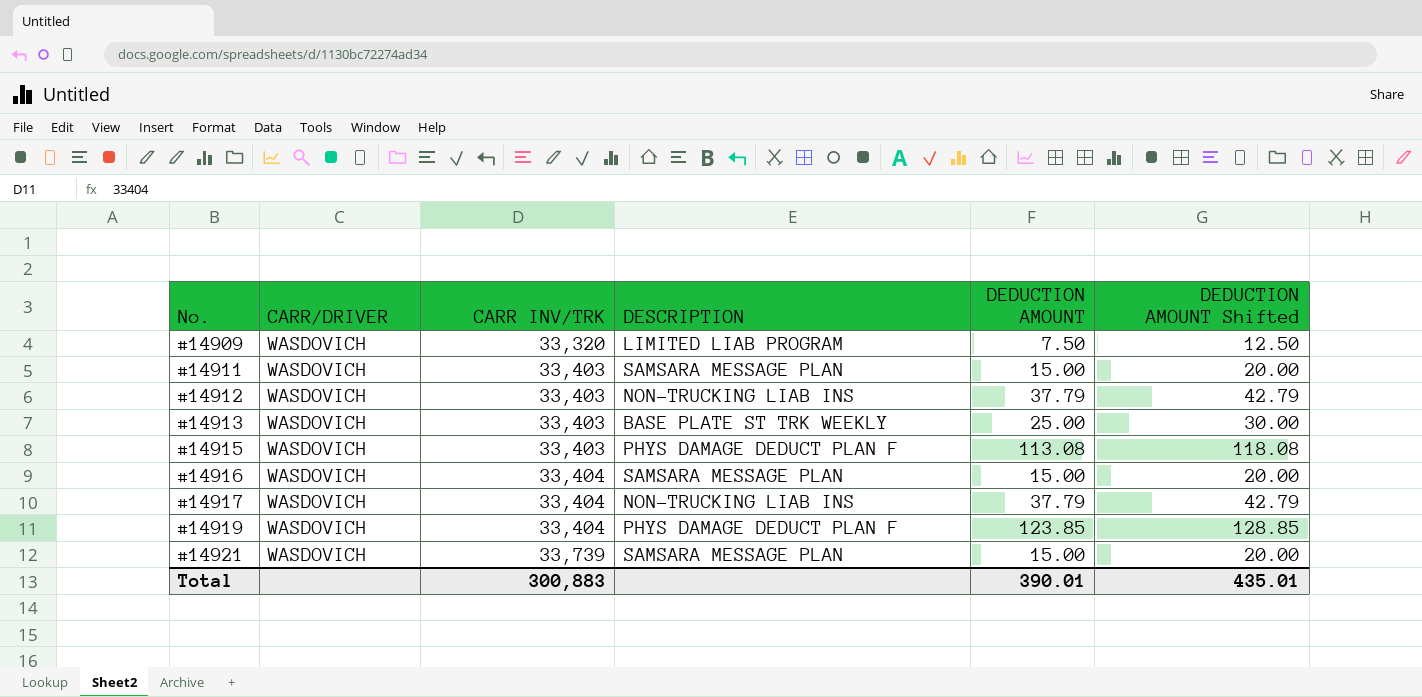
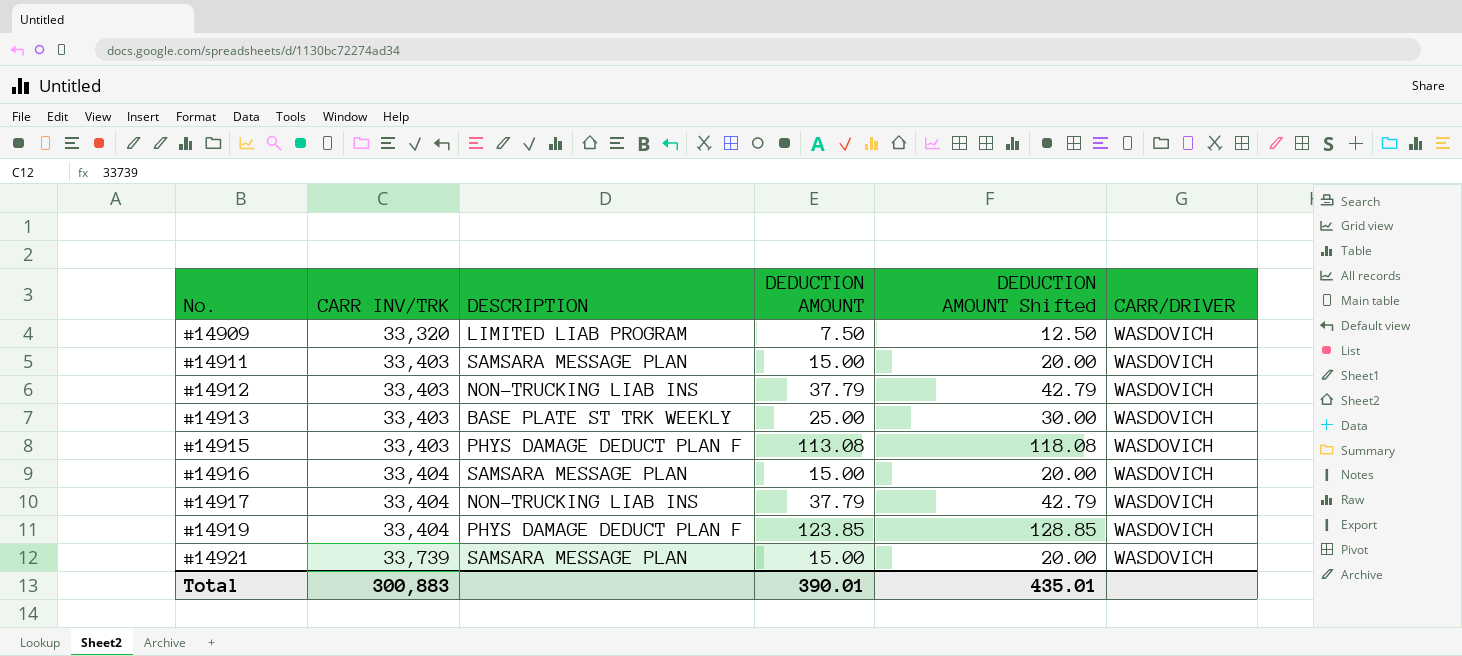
column CARR/DRIVER | position: 2 -> 6

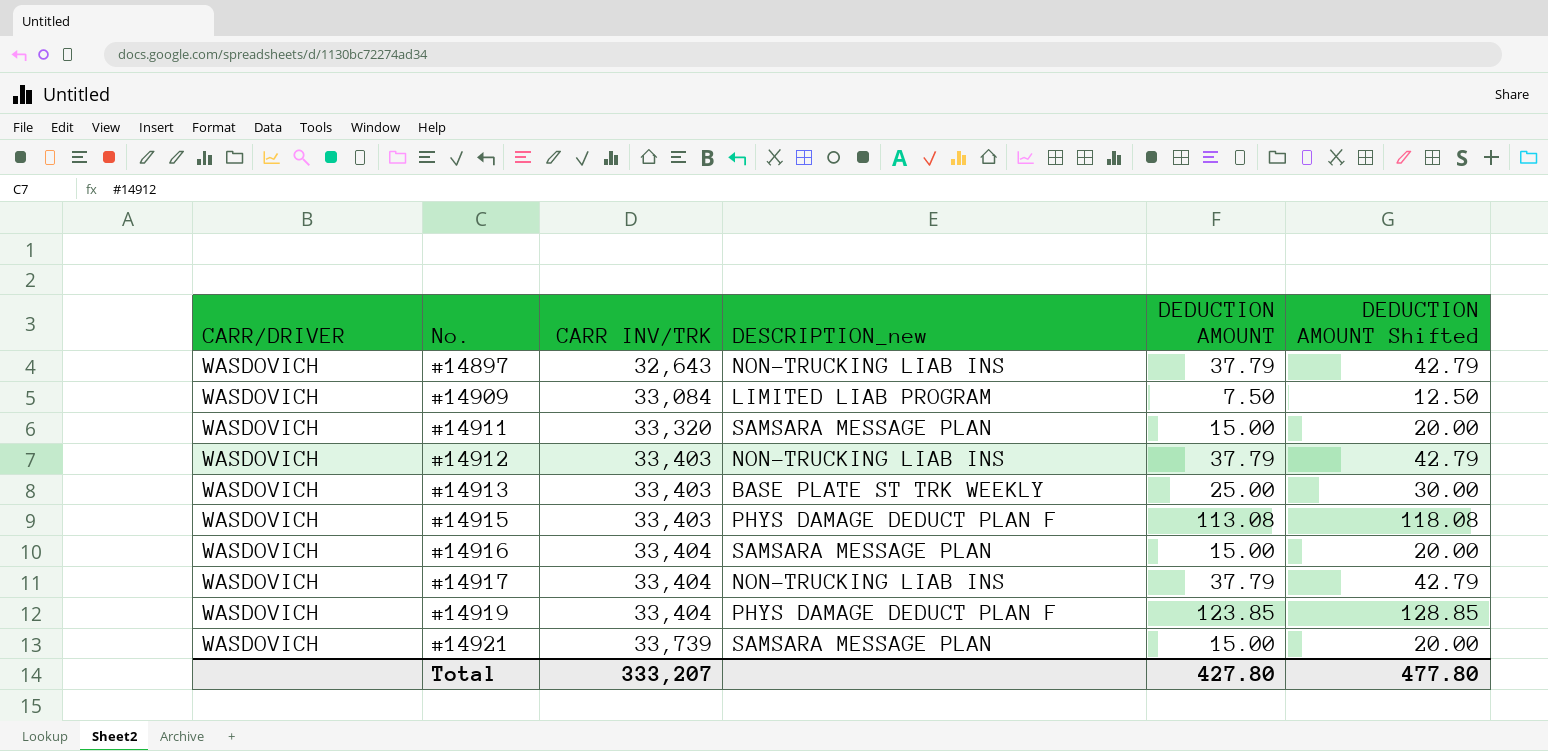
column CARR/DRIVER | position: 6 -> 1
column name: DESCRIPTION -> DESCRIPTION_new
row #14897: none -> WASDOVICH | 32,643 | NON-TRUCKING LIAB INS | 37.79 | 42.79
#14909 | CARR INV/TRK: 33,320 -> 33,084
#14911 | CARR INV/TRK: 33,403 -> 33,320
Total | CARR INV/TRK: 300,883 -> 333,207
Total | DEDUCTION AMOUNT: 390.01 -> 427.80
Total | DEDUCTION AMOUNT Shifted: 435.01 -> 477.80

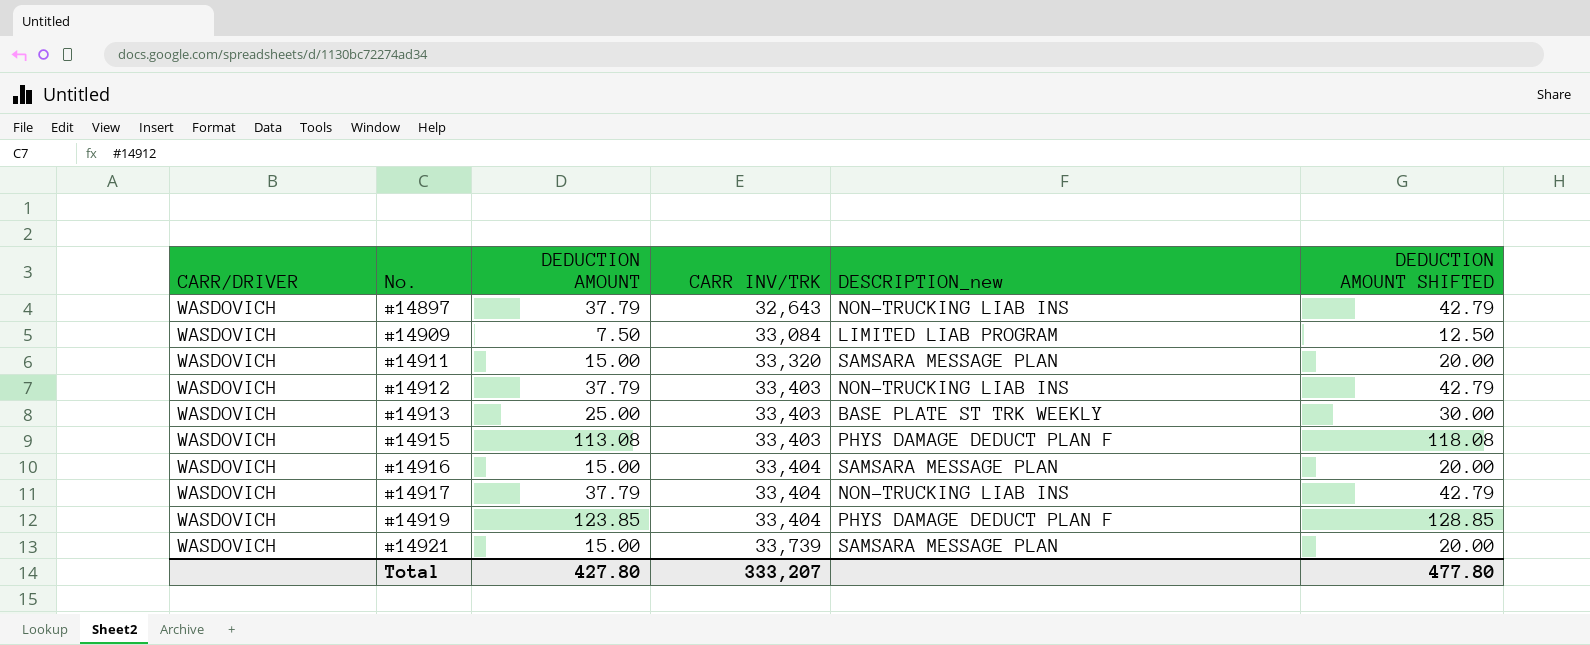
column DEDUCTION AMOUNT | position: 5 -> 3
column name: DEDUCTION AMOUNT Shifted -> DEDUCTION AMOUNT SHIFTED

